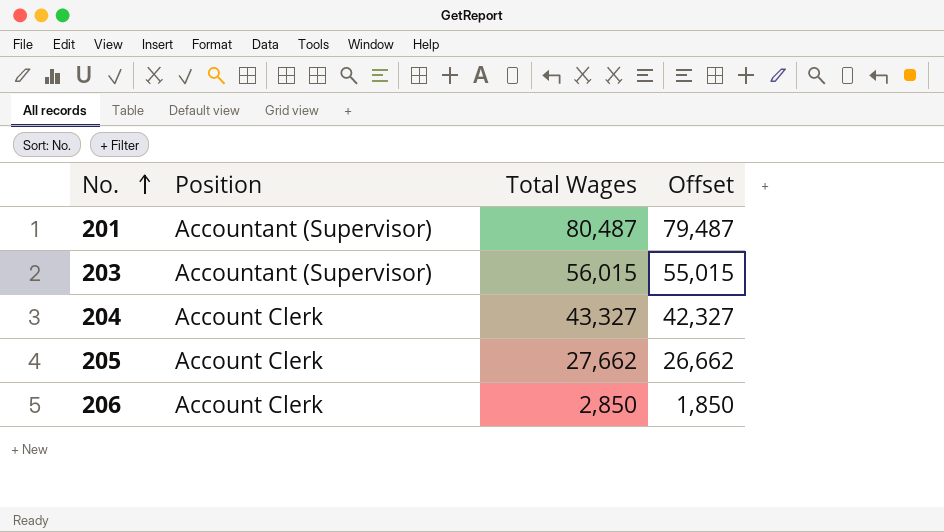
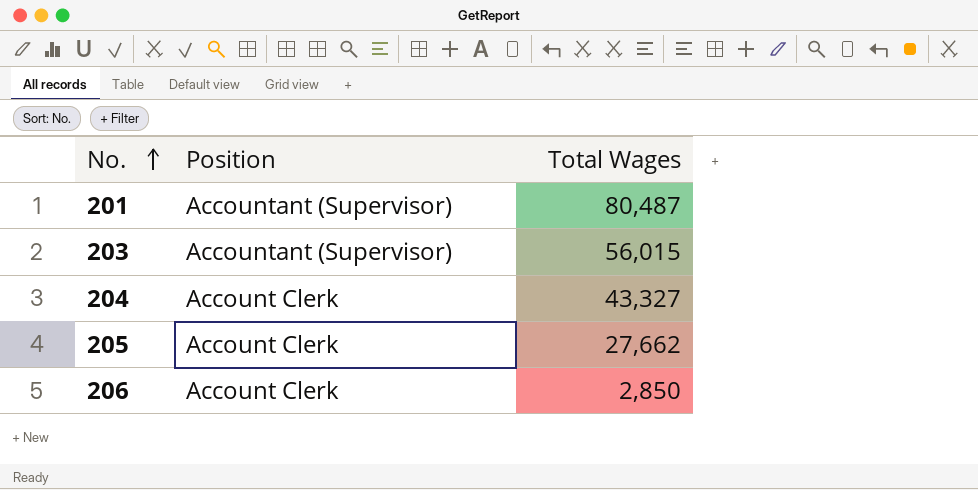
column Offset | formula: [Total Wages] - 1000 -> none

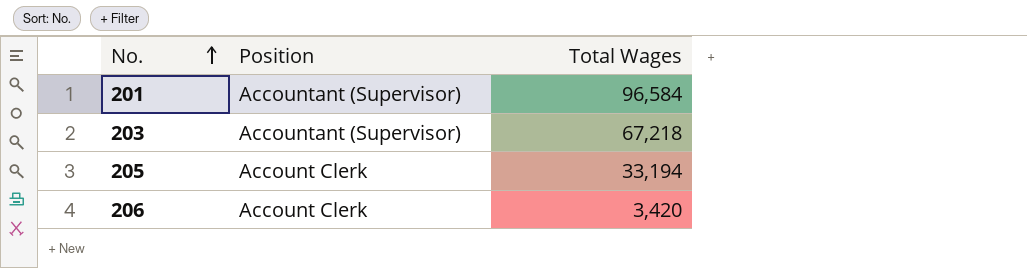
row 204: Account Clerk | 43,327 -> none
201 | Total Wages: 80,487 -> 96,584
203 | Total Wages: 56,015 -> 67,218
205 | Total Wages: 27,662 -> 33,194
206 | Total Wages: 2,850 -> 3,420

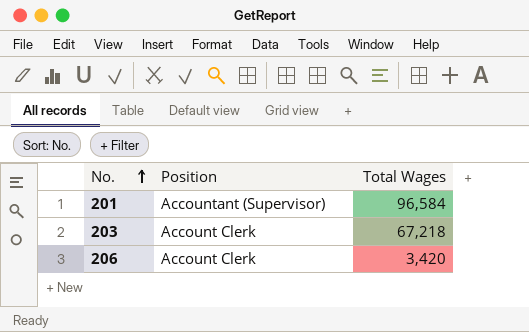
row 205: Account Clerk | 33,194 -> none
203 | Position: Accountant (Supervisor) -> Account Clerk

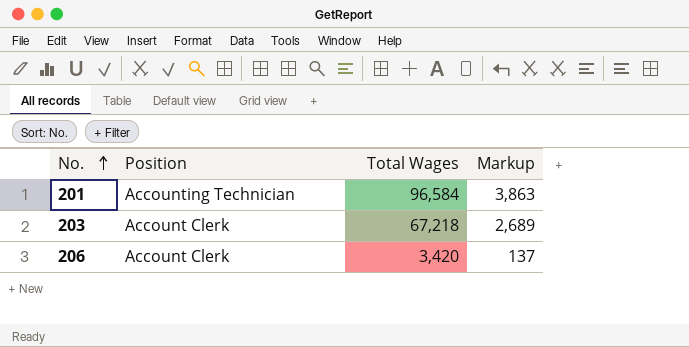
column Markup | formula: none -> [Total Wages] * 0.04
201 | Position: Accountant (Supervisor) -> Accounting Technician

